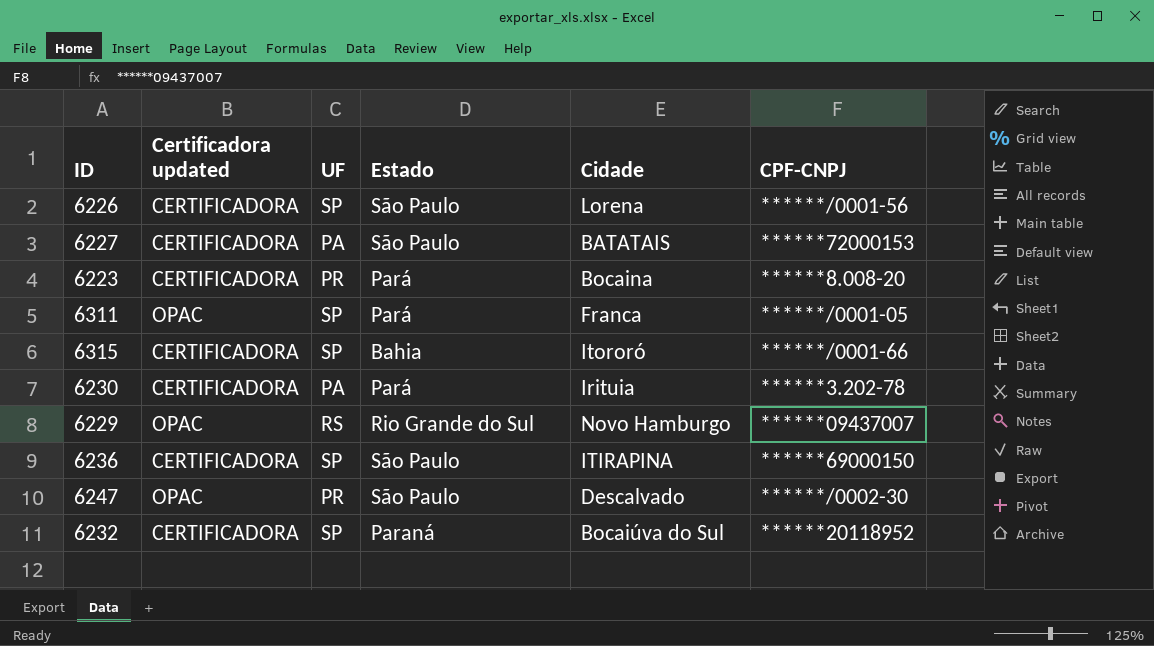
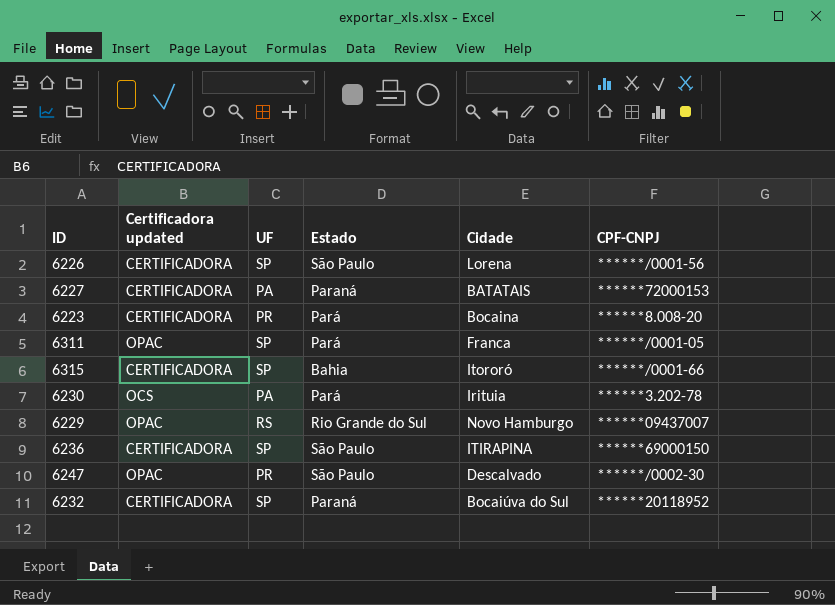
6227 | Estado: São Paulo -> Paraná
6230 | Certificadora updated: CERTIFICADORA -> OCS

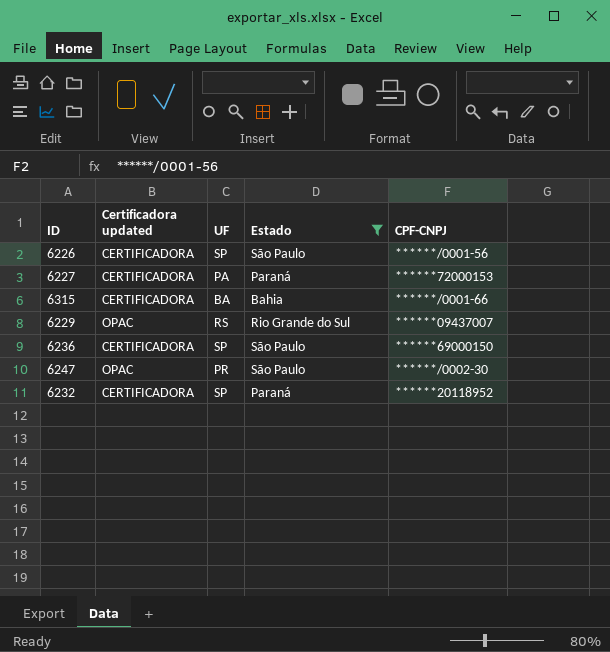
filter: none -> Estado != Pará
column Cidade | position: 5 -> none
6315 | UF: SP -> BA

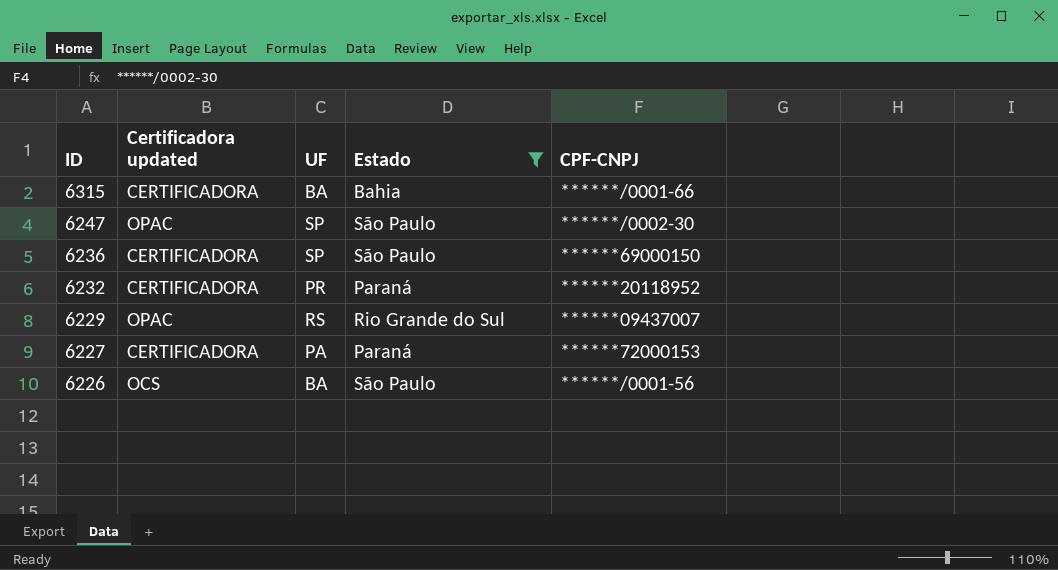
row order: none -> ID descending
6247 | UF: PR -> SP
6232 | UF: SP -> PR
6226 | Certificadora updated: CERTIFICADORA -> OCS
6226 | UF: SP -> BA

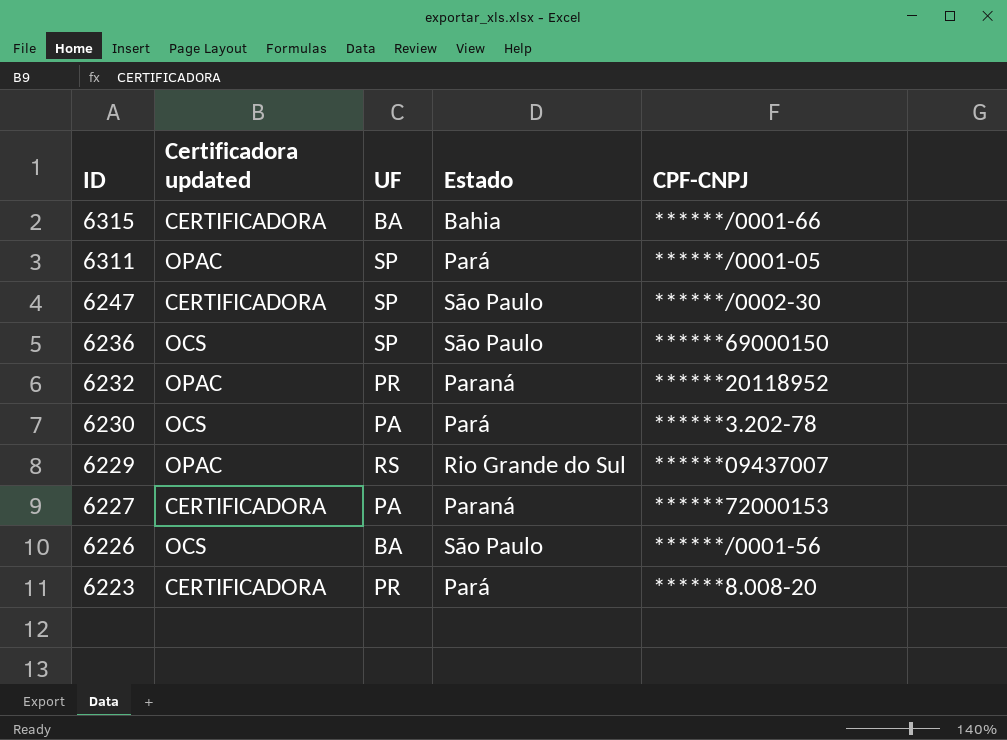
filter: Estado != Pará -> none
6247 | Certificadora updated: OPAC -> CERTIFICADORA
6236 | Certificadora updated: CERTIFICADORA -> OCS
6232 | Certificadora updated: CERTIFICADORA -> OPAC

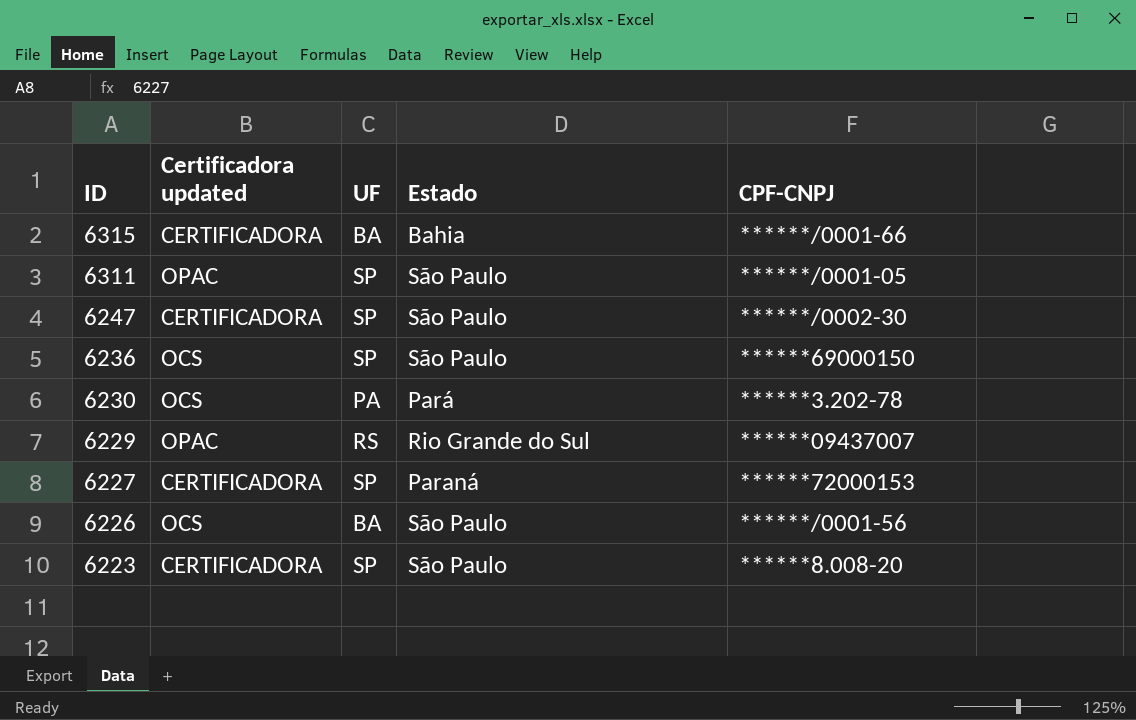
row 6232: OPAC | PR | Paraná | ******20118952 -> none
6311 | Estado: Pará -> São Paulo
6227 | UF: PA -> SP
6223 | UF: PR -> SP
6223 | Estado: Pará -> São Paulo

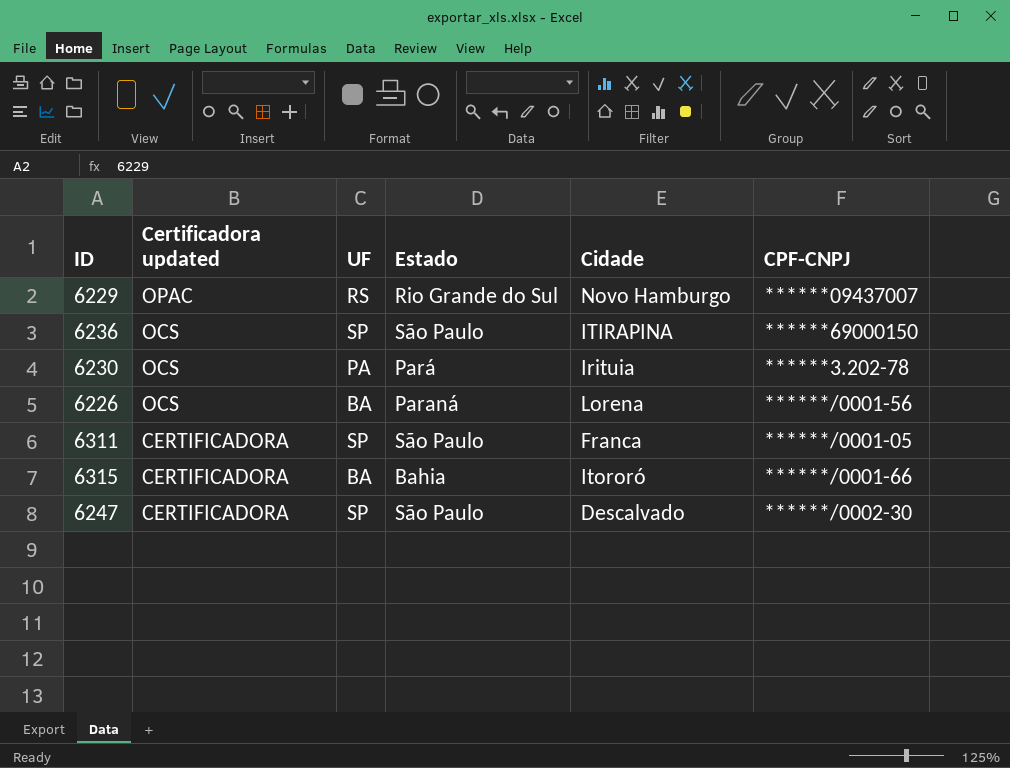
row order: ID descending -> Certificadora updated descending
column Cidade | position: none -> 5
row 6227: CERTIFICADORA | SP | Paraná | ******72000153 -> none
row 6223: CERTIFICADORA | SP | São Paulo | ******8.008-20 -> none
6226 | Estado: São Paulo -> Paraná
6311 | Certificadora updated: OPAC -> CERTIFICADORA

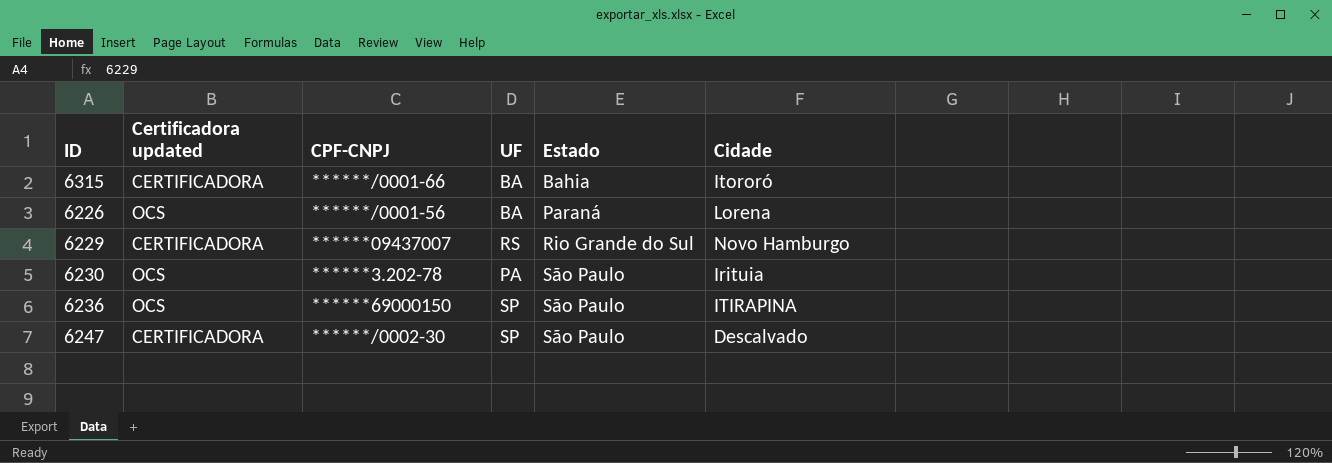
row order: Certificadora updated descending -> Estado ascending
column CPF-CNPJ | position: 6 -> 3
row 6311: CERTIFICADORA | SP | São Paulo | Franca | ******/0001-05 -> none
6229 | Certificadora updated: OPAC -> CERTIFICADORA
6230 | Estado: Pará -> São Paulo

